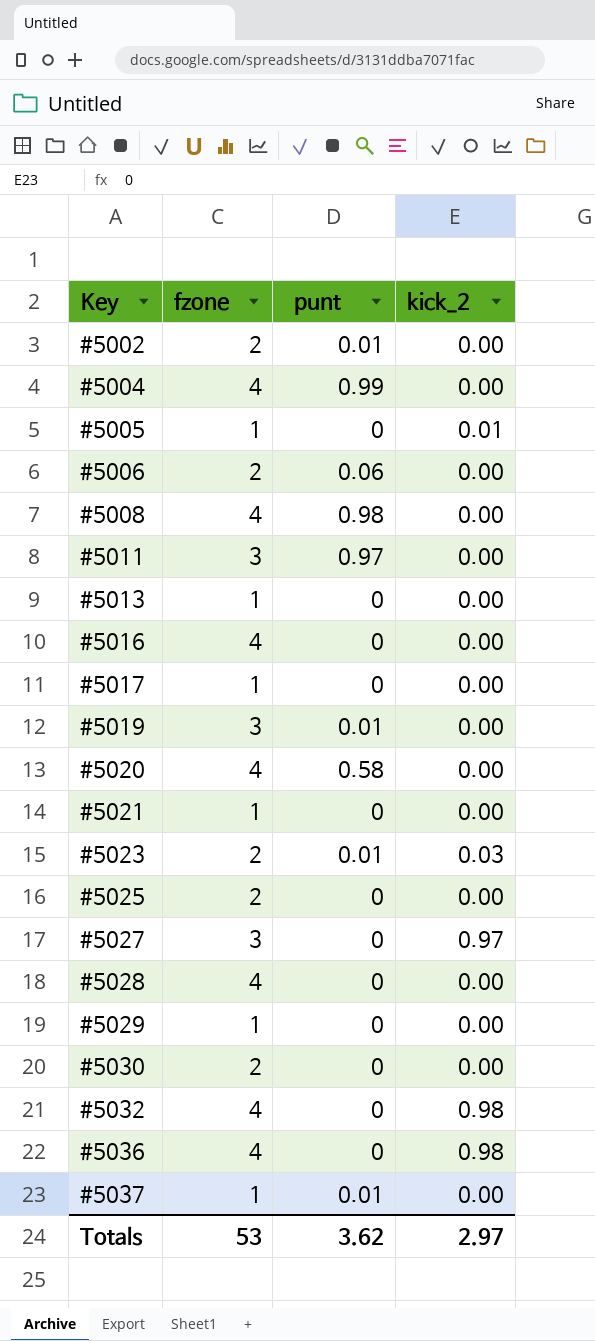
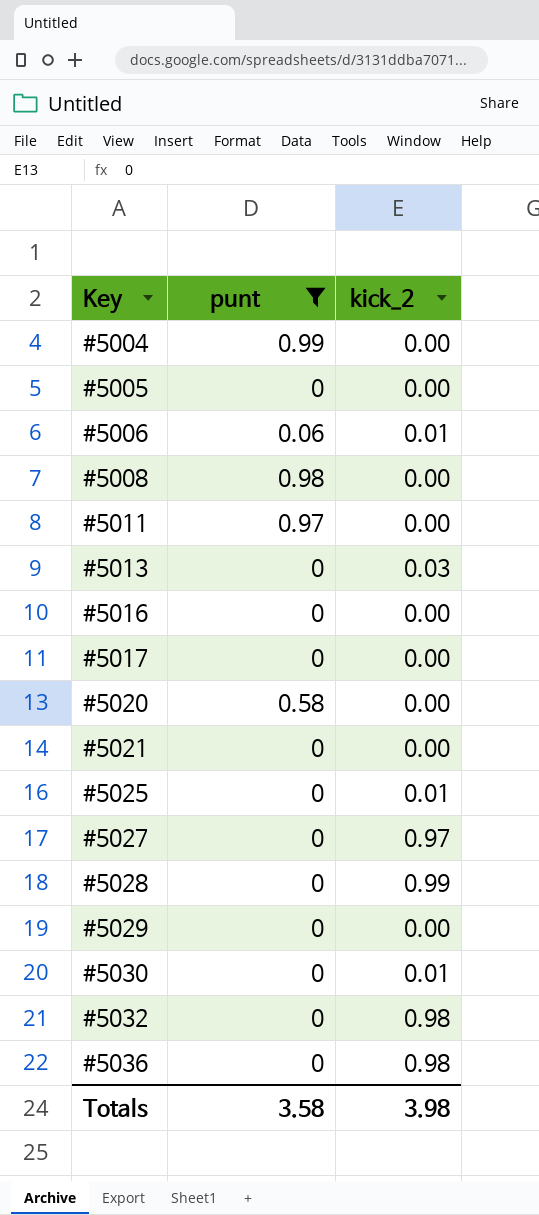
filter: none -> punt != 0.01
column fzone | position: 2 -> none
#5005 | kick_2: 0.01 -> 0.00
#5006 | kick_2: 0.00 -> 0.01
#5013 | kick_2: 0.00 -> 0.03
#5025 | kick_2: 0.00 -> 0.01
#5028 | kick_2: 0.00 -> 0.99
#5030 | kick_2: 0.00 -> 0.01
Totals | punt: 3.62 -> 3.58
Totals | kick_2: 2.97 -> 3.98

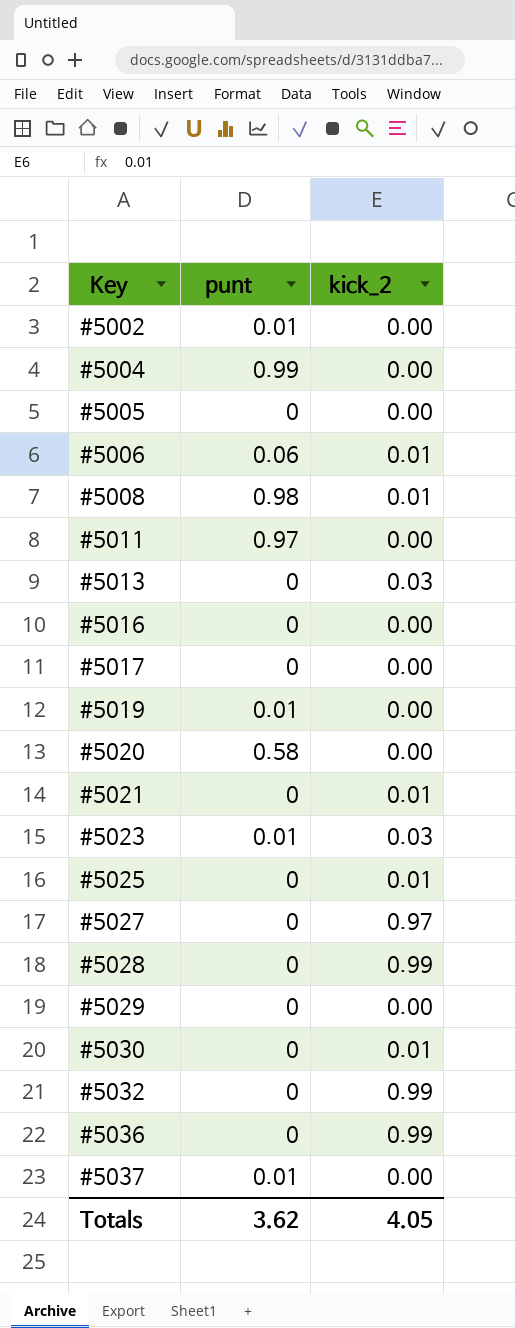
filter: punt != 0.01 -> none
#5008 | kick_2: 0.00 -> 0.01
#5021 | kick_2: 0.00 -> 0.01
#5032 | kick_2: 0.98 -> 0.99
#5036 | kick_2: 0.98 -> 0.99
Totals | punt: 3.58 -> 3.62
Totals | kick_2: 3.98 -> 4.05

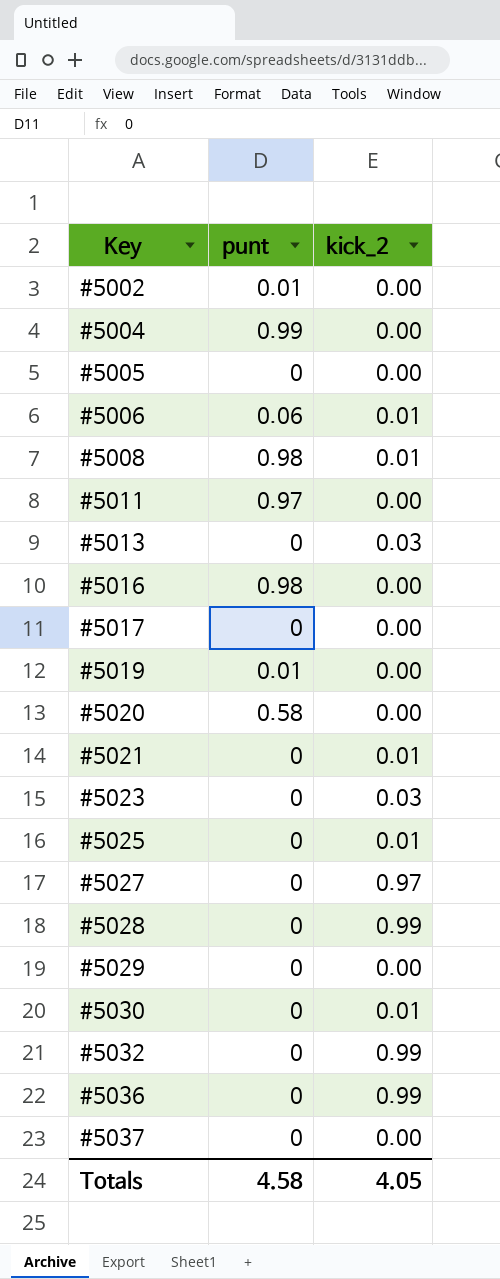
#5016 | punt: 0 -> 0.98
#5023 | punt: 0.01 -> 0
#5037 | punt: 0.01 -> 0
Totals | punt: 3.62 -> 4.58

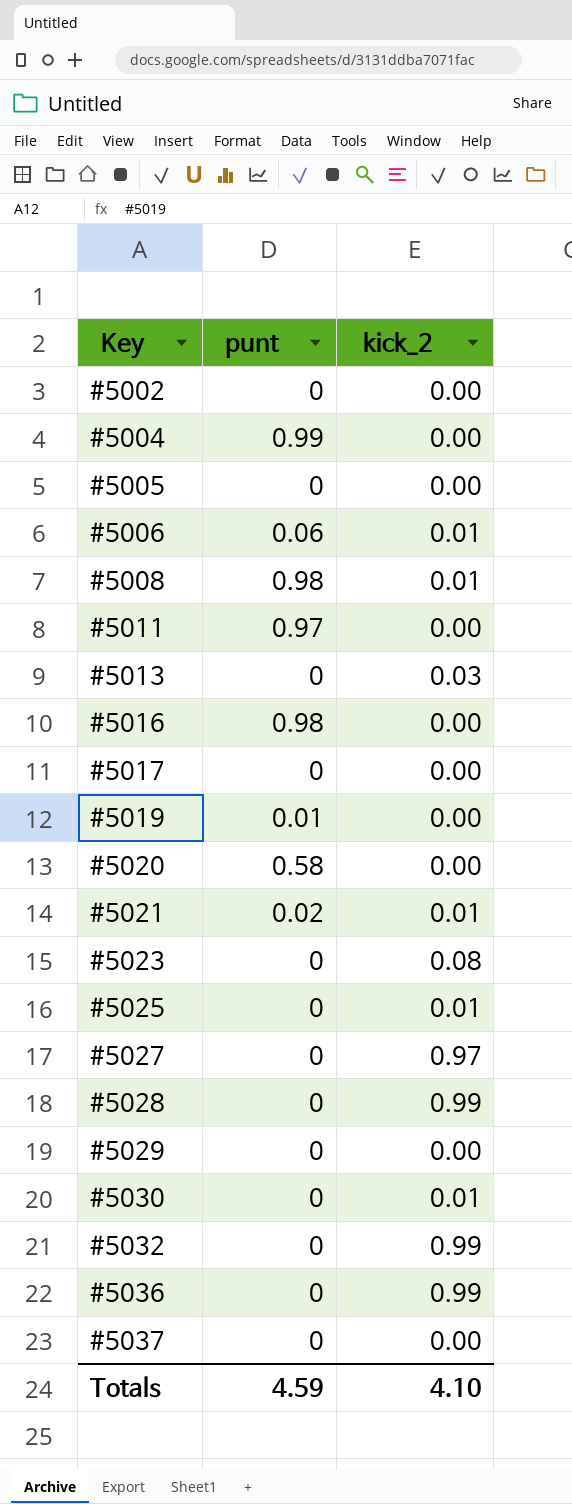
#5002 | punt: 0.01 -> 0
#5021 | punt: 0 -> 0.02
#5023 | kick_2: 0.03 -> 0.08
Totals | punt: 4.58 -> 4.59
Totals | kick_2: 4.05 -> 4.10

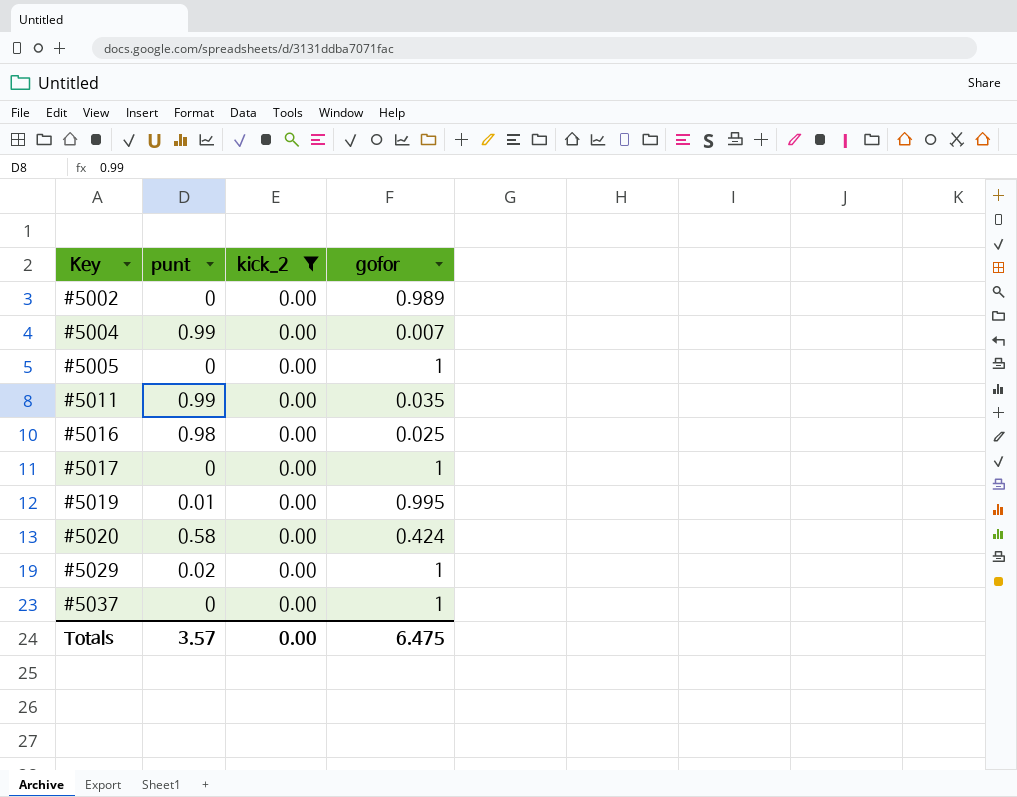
filter: none -> kick_2 = 0.00
column gofor | position: none -> 4
#5011 | punt: 0.97 -> 0.99
#5029 | punt: 0 -> 0.02
Totals | punt: 4.59 -> 3.57
Totals | kick_2: 4.10 -> 0.00

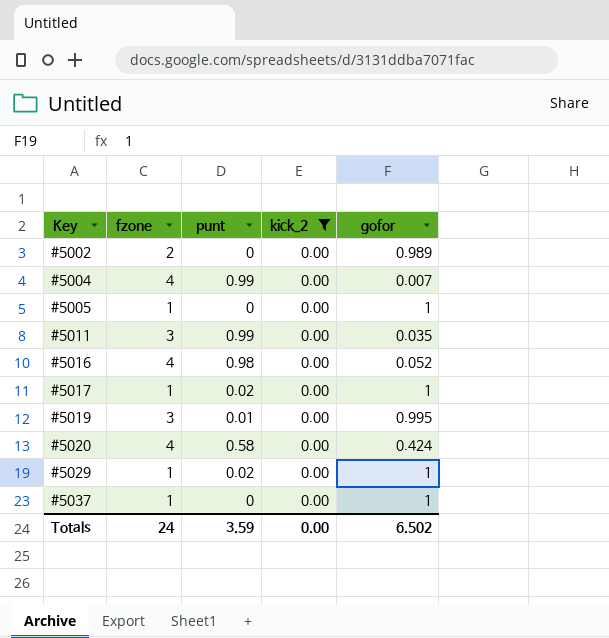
column fzone | position: none -> 2
#5016 | gofor: 0.025 -> 0.052
#5017 | punt: 0 -> 0.02
Totals | punt: 3.57 -> 3.59
Totals | gofor: 6.475 -> 6.502

